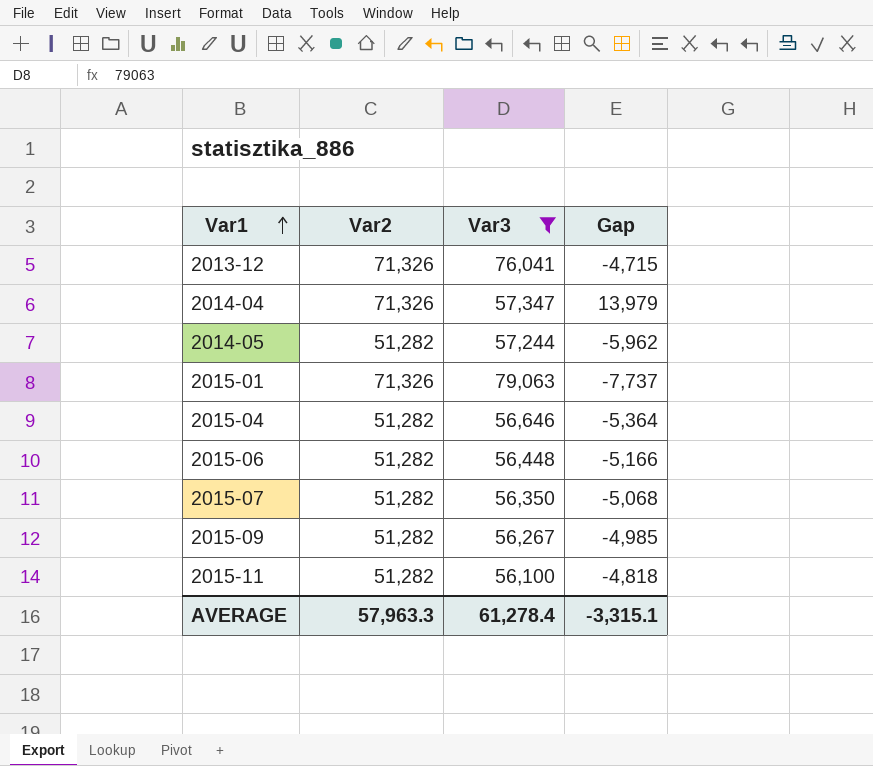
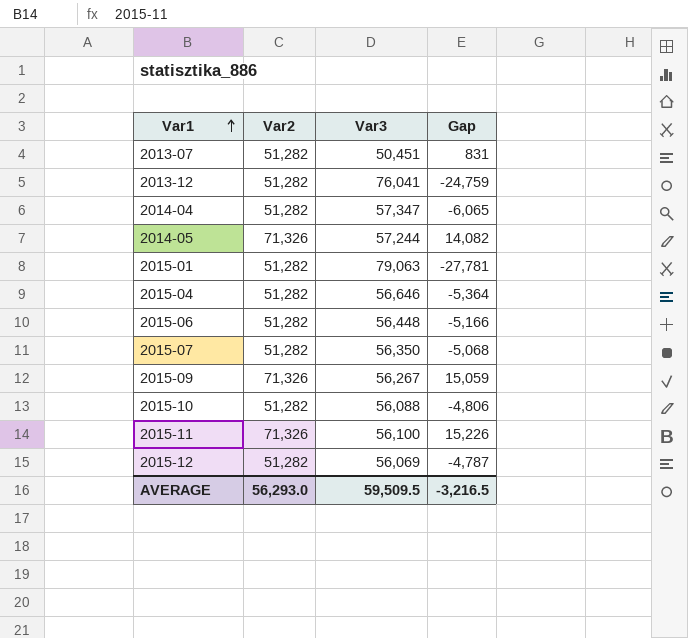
filter: Var3 >= 56,100 -> none
2013-12 | Var2: 71,326 -> 51,282
2013-12 | Gap: -4,715 -> -24,759
2014-04 | Var2: 71,326 -> 51,282
2014-04 | Gap: 13,979 -> -6,065
2014-05 | Var2: 51,282 -> 71,326
2014-05 | Gap: -5,962 -> 14,082
2015-01 | Var2: 71,326 -> 51,282
2015-01 | Gap: -7,737 -> -27,781
2015-09 | Var2: 51,282 -> 71,326
2015-09 | Gap: -4,985 -> 15,059
2015-11 | Var2: 51,282 -> 71,326
2015-11 | Gap: -4,818 -> 15,226
AVERAGE | Var2: 57,963.3 -> 56,293.0
AVERAGE | Var3: 61,278.4 -> 59,509.5
AVERAGE | Gap: -3,315.1 -> -3,216.5

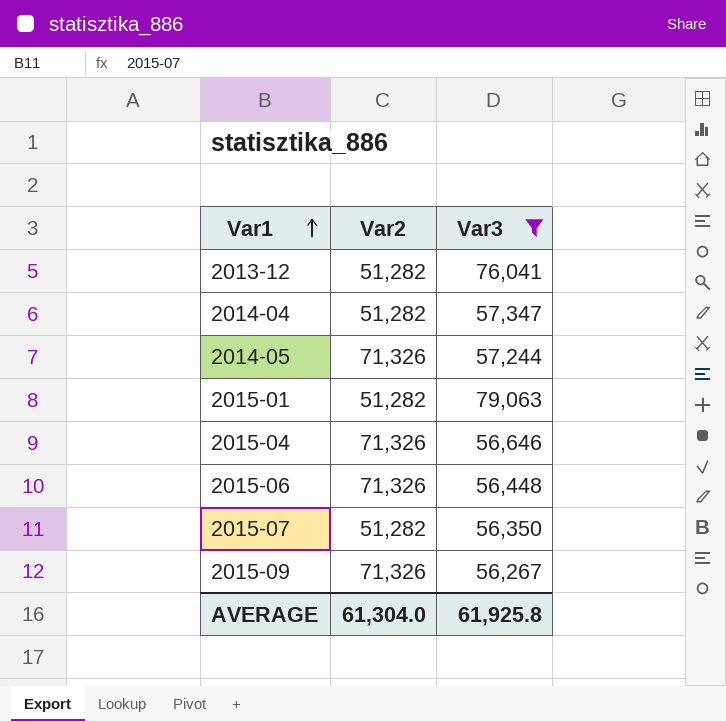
filter: none -> Var3 >= 56,267
column Gap | formula: [Var2] - [Var3] -> none
2015-04 | Var2: 51,282 -> 71,326
2015-06 | Var2: 51,282 -> 71,326
AVERAGE | Var2: 56,293.0 -> 61,304.0
AVERAGE | Var3: 59,509.5 -> 61,925.8

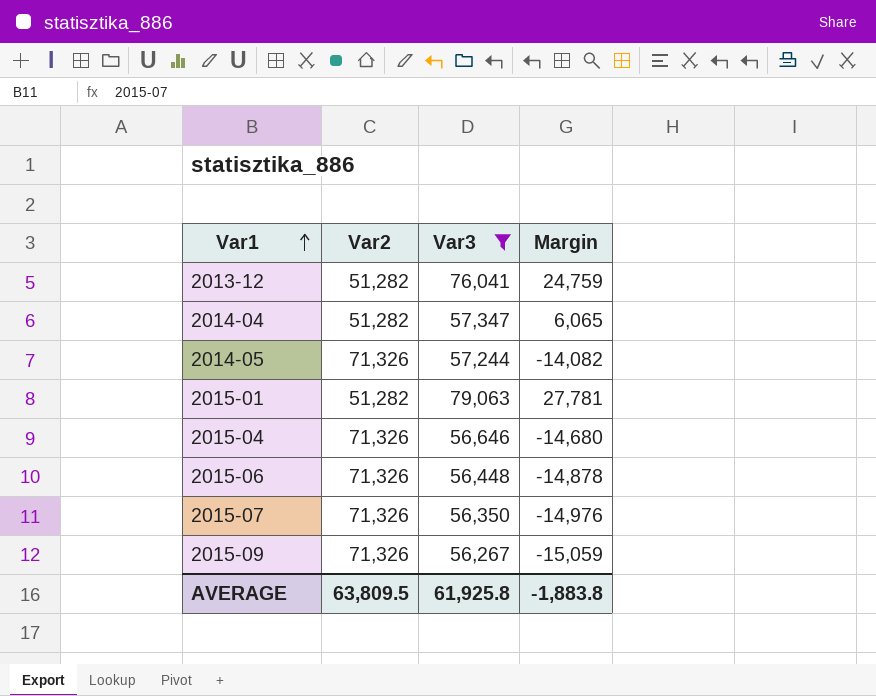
column Margin | formula: none -> [Var3] - [Var2]
2015-07 | Var2: 51,282 -> 71,326
AVERAGE | Var2: 61,304.0 -> 63,809.5

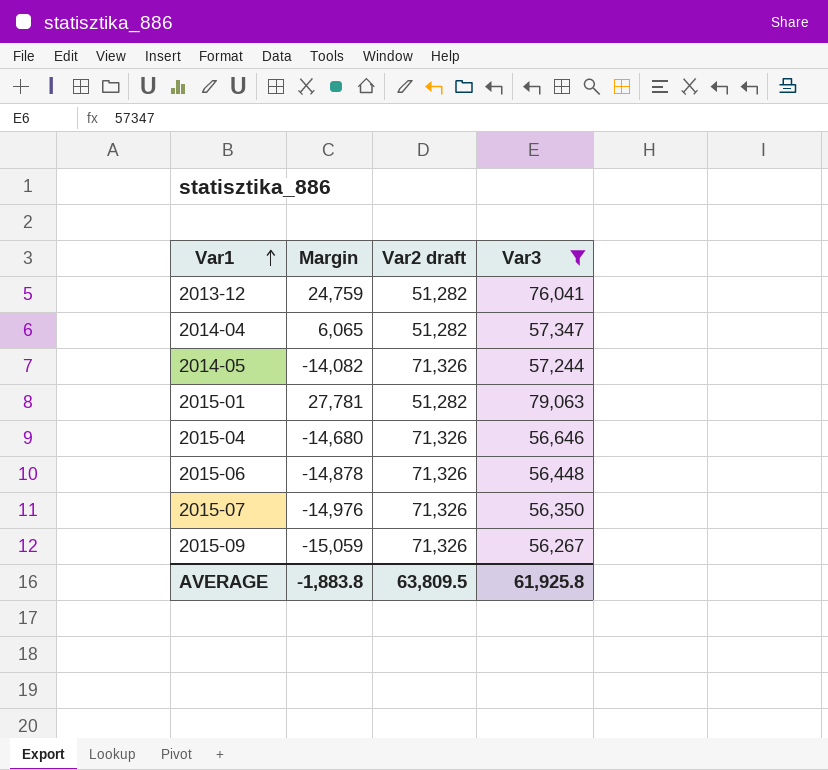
column Margin | position: 4 -> 2
column name: Var2 -> Var2 draft

